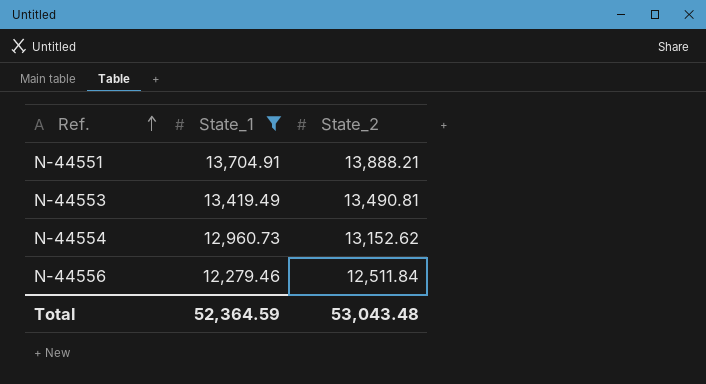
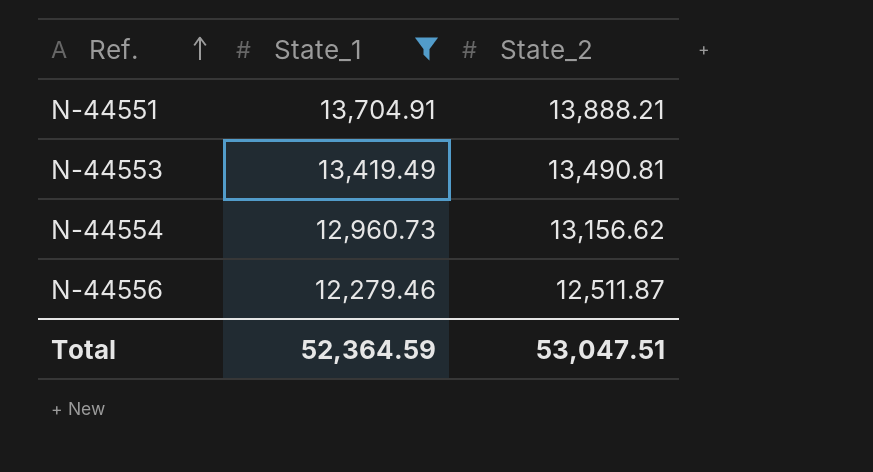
N-44554 | State_2: 13,152.62 -> 13,156.62
N-44556 | State_2: 12,511.84 -> 12,511.87
Total | State_2: 53,043.48 -> 53,047.51

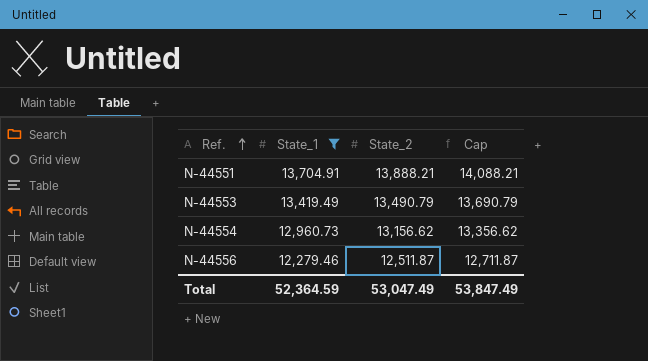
column Cap | formula: none -> [State_2] + 200
N-44553 | State_2: 13,490.81 -> 13,490.79
Total | State_2: 53,047.51 -> 53,047.49

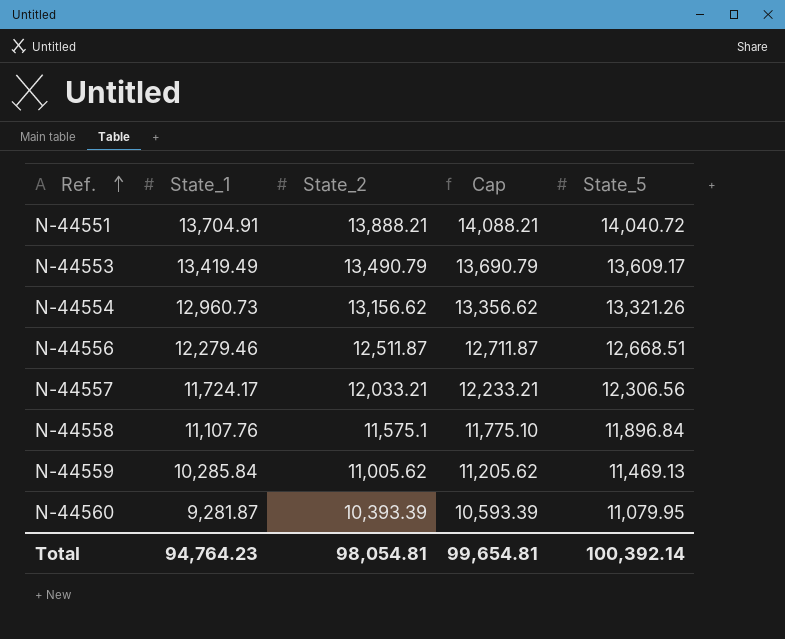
filter: State_1 >= 12,279.46 -> none
column State_5 | position: none -> 5
Total | State_1: 52,364.59 -> 94,764.23
Total | State_2: 53,047.49 -> 98,054.81
Total | Cap: 53,847.49 -> 99,654.81

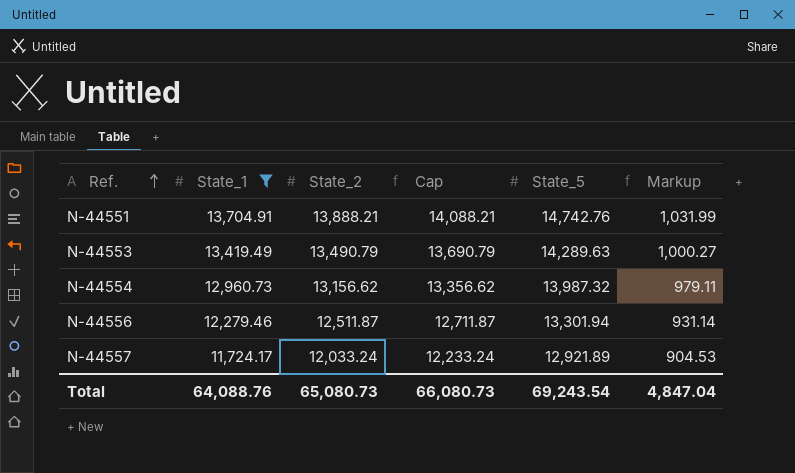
filter: none -> State_1 >= 11,724.17
column Markup | formula: none -> [State_5] * 0.07
N-44551 | State_5: 14,040.72 -> 14,742.76
N-44553 | State_5: 13,609.17 -> 14,289.63
N-44554 | State_5: 13,321.26 -> 13,987.32
N-44556 | State_5: 12,668.51 -> 13,301.94
N-44557 | State_2: 12,033.21 -> 12,033.24
N-44557 | Cap: 12,233.21 -> 12,233.24
N-44557 | State_5: 12,306.56 -> 12,921.89
Total | State_1: 94,764.23 -> 64,088.76
Total | State_2: 98,054.81 -> 65,080.73
Total | Cap: 99,654.81 -> 66,080.73
Total | State_5: 100,392.14 -> 69,243.54

